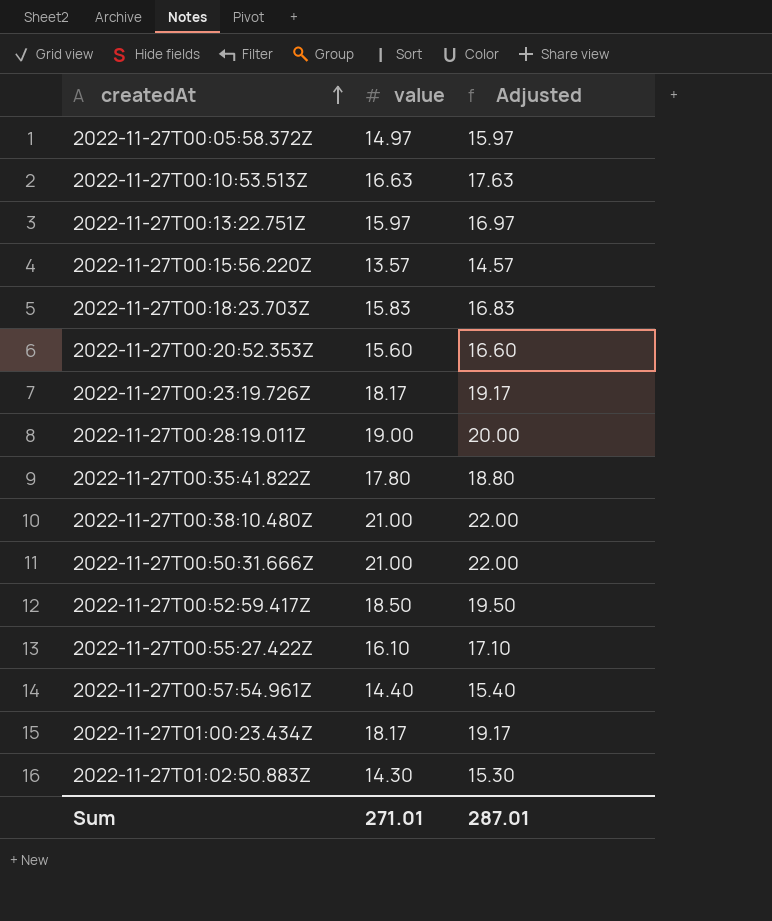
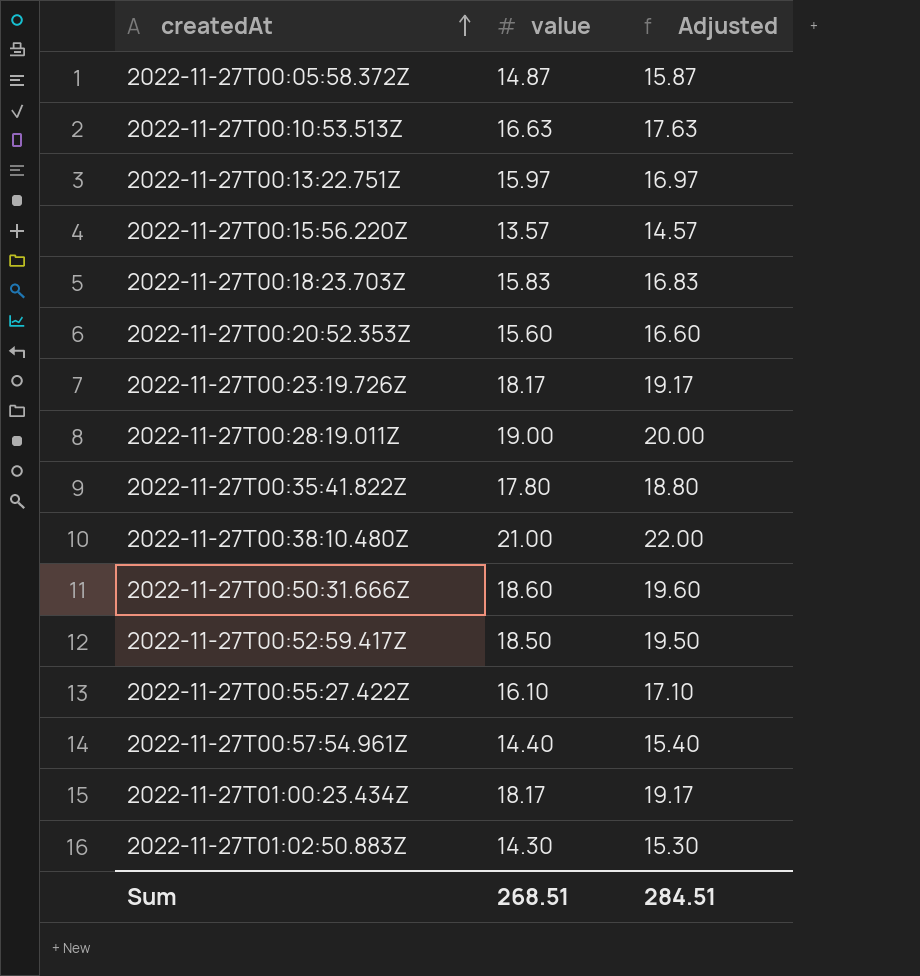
2022-11-27T00:05:58.372Z | value: 14.97 -> 14.87
2022-11-27T00:05:58.372Z | Adjusted: 15.97 -> 15.87
2022-11-27T00:50:31.666Z | value: 21.00 -> 18.60
2022-11-27T00:50:31.666Z | Adjusted: 22.00 -> 19.60
Sum | value: 271.01 -> 268.51
Sum | Adjusted: 287.01 -> 284.51

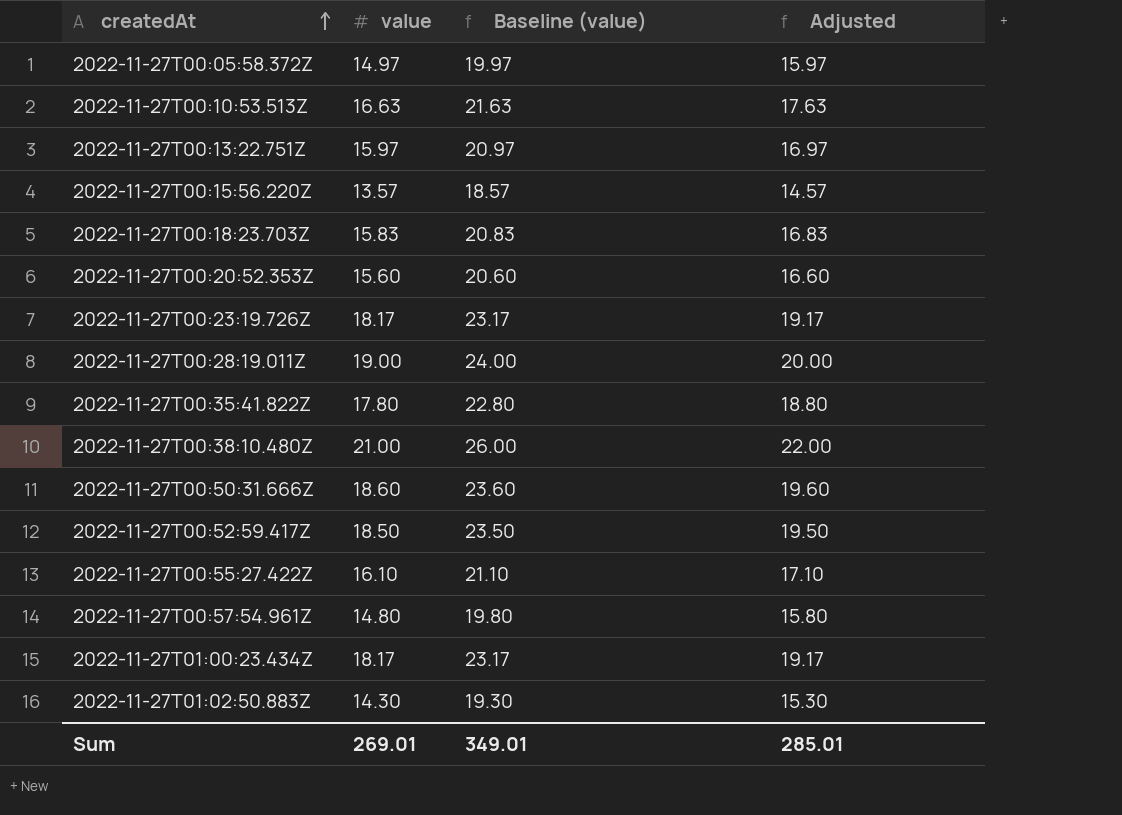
column Baseline (value) | formula: none -> [value] + 5
2022-11-27T00:05:58.372Z | value: 14.87 -> 14.97
2022-11-27T00:05:58.372Z | Adjusted: 15.87 -> 15.97
2022-11-27T00:57:54.961Z | value: 14.40 -> 14.80
2022-11-27T00:57:54.961Z | Adjusted: 15.40 -> 15.80
Sum | value: 268.51 -> 269.01
Sum | Adjusted: 284.51 -> 285.01

